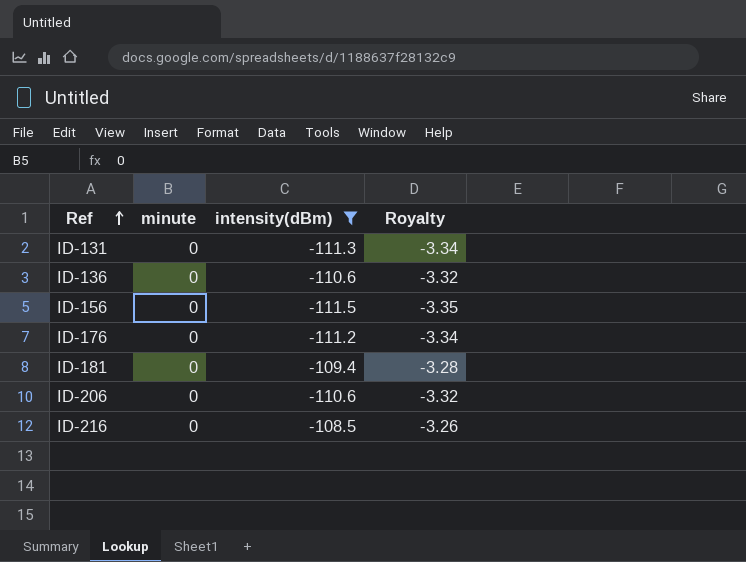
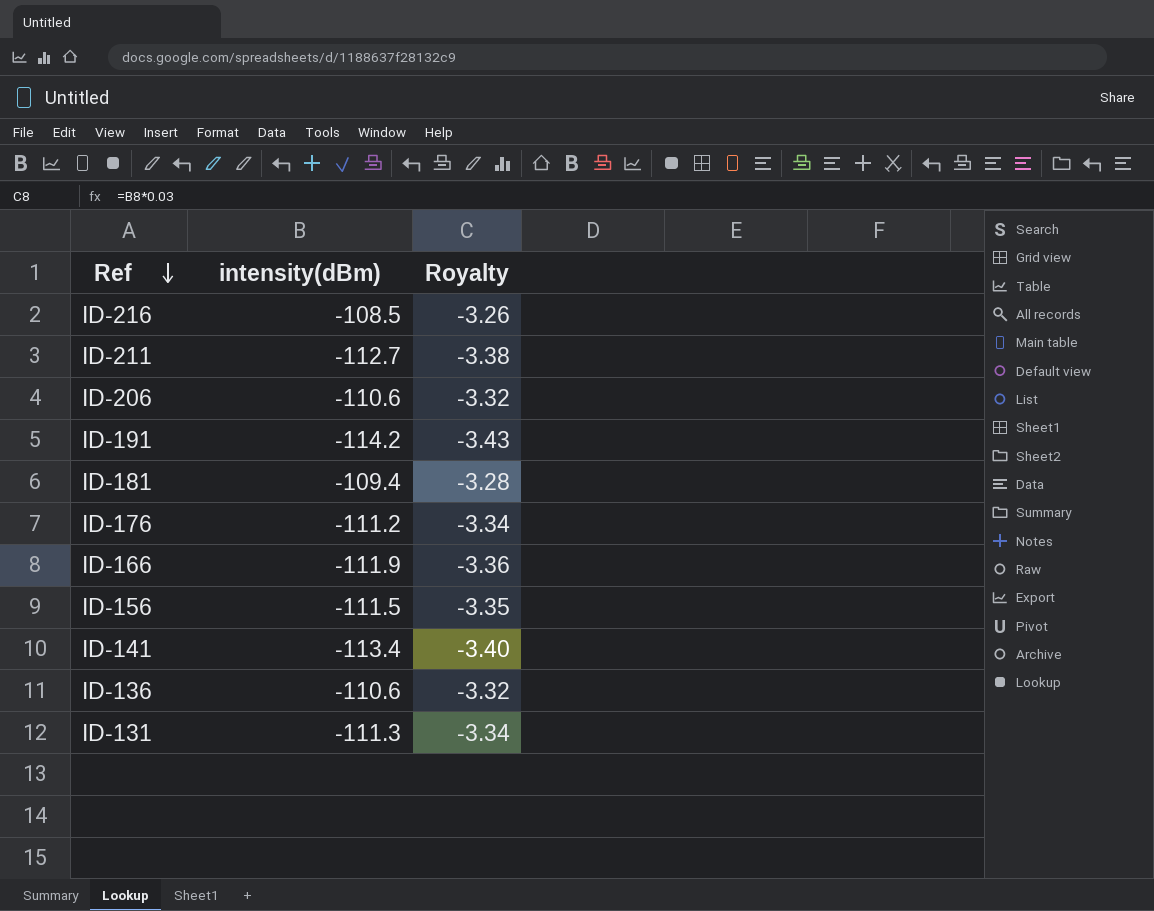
filter: intensity(dBm) >= -111.5 -> none
row order: Ref ascending -> Ref descending
column minute | position: 2 -> none

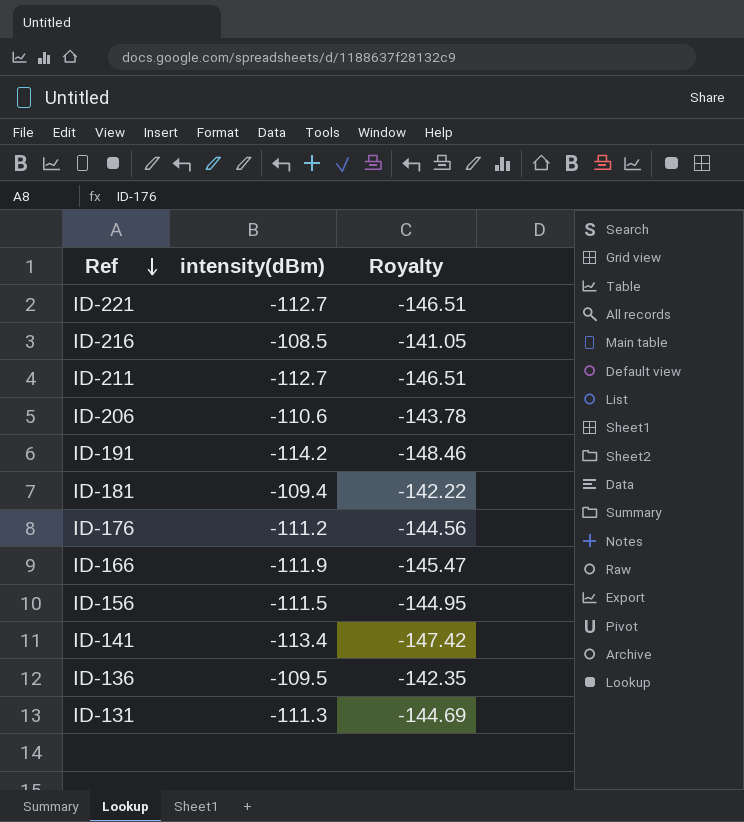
column Royalty | formula: [intensity(dBm)] * 0.03 -> [intensity(dBm)] * 1.3
row ID-221: none -> -112.7 | -146.51
ID-136 | intensity(dBm): -110.6 -> -109.5

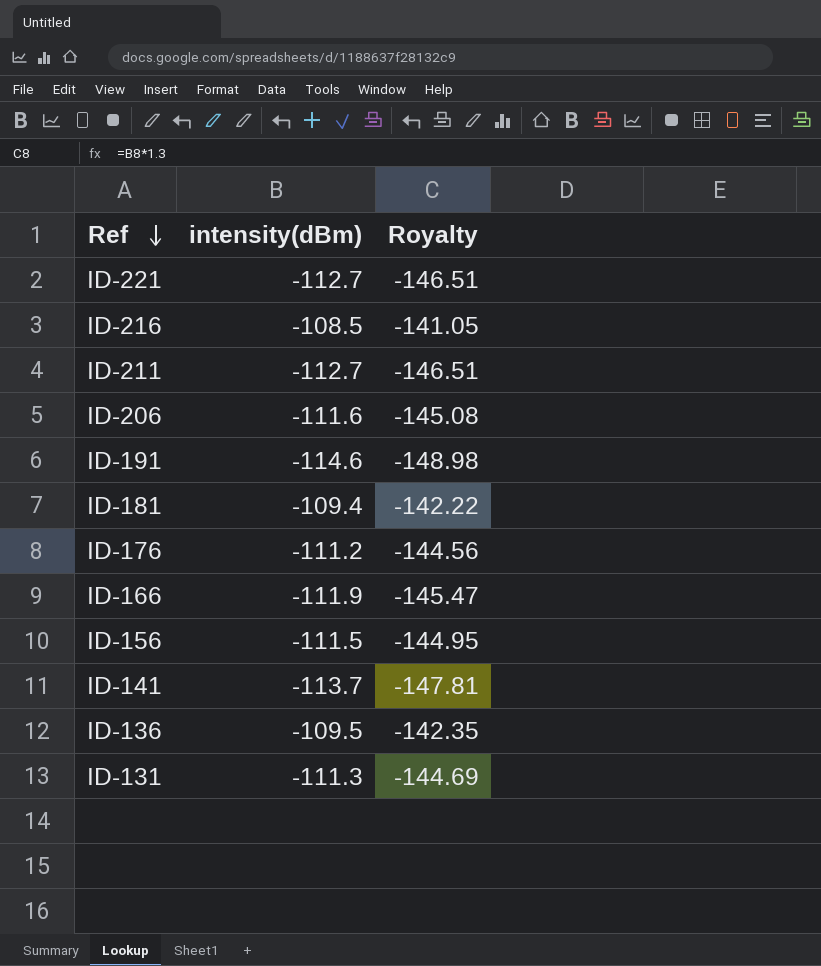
ID-206 | intensity(dBm): -110.6 -> -111.6
ID-206 | Royalty: -143.78 -> -145.08
ID-191 | intensity(dBm): -114.2 -> -114.6
ID-191 | Royalty: -148.46 -> -148.98
ID-141 | intensity(dBm): -113.4 -> -113.7
ID-141 | Royalty: -147.42 -> -147.81

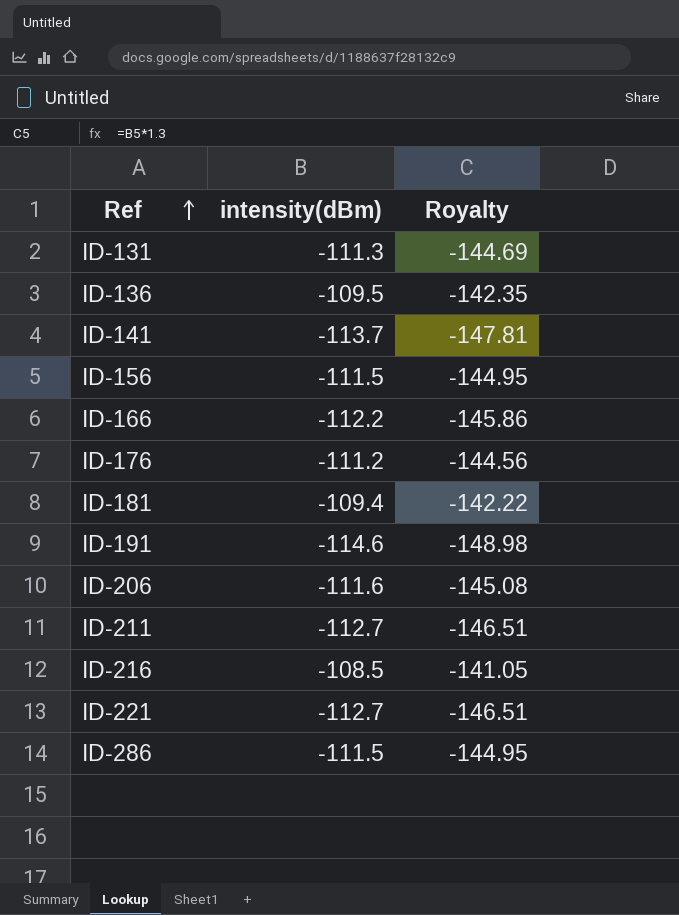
row order: Ref descending -> Ref ascending
ID-166 | intensity(dBm): -111.9 -> -112.2
ID-166 | Royalty: -145.47 -> -145.86
row ID-286: none -> -111.5 | -144.95

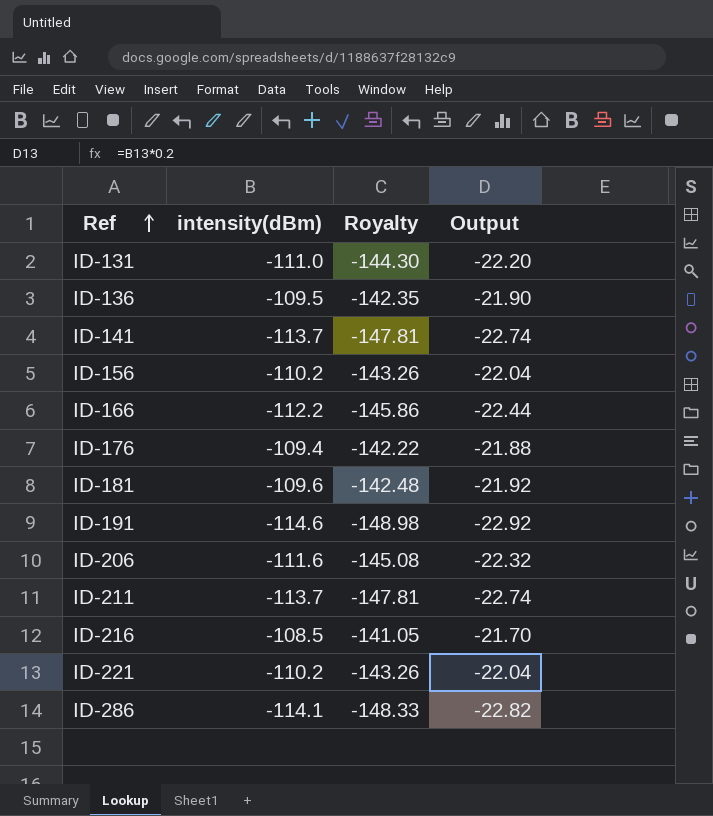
column Output | formula: none -> [intensity(dBm)] * 0.2
ID-131 | intensity(dBm): -111.3 -> -111.0
ID-131 | Royalty: -144.69 -> -144.30
ID-156 | intensity(dBm): -111.5 -> -110.2
ID-156 | Royalty: -144.95 -> -143.26
ID-176 | intensity(dBm): -111.2 -> -109.4
ID-176 | Royalty: -144.56 -> -142.22
ID-181 | intensity(dBm): -109.4 -> -109.6
ID-181 | Royalty: -142.22 -> -142.48
ID-211 | intensity(dBm): -112.7 -> -113.7
ID-211 | Royalty: -146.51 -> -147.81
ID-221 | intensity(dBm): -112.7 -> -110.2
ID-221 | Royalty: -146.51 -> -143.26
ID-286 | intensity(dBm): -111.5 -> -114.1
ID-286 | Royalty: -144.95 -> -148.33

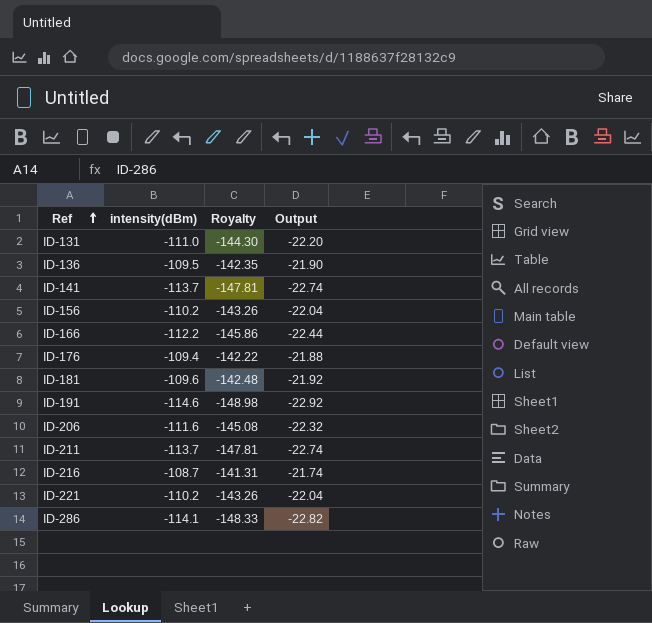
ID-216 | intensity(dBm): -108.5 -> -108.7
ID-216 | Royalty: -141.05 -> -141.31
ID-216 | Output: -21.70 -> -21.74

